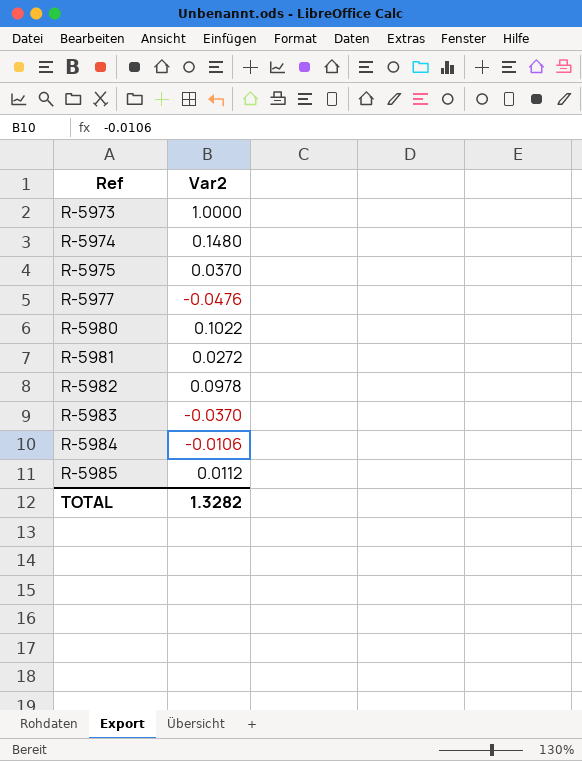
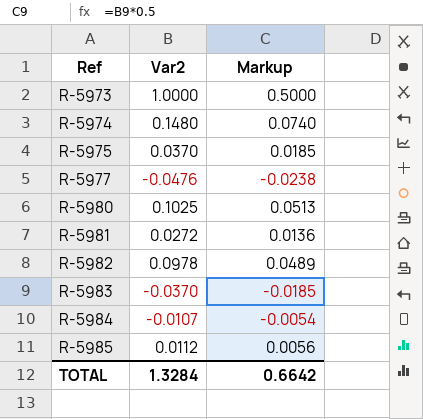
column Markup | formula: none -> [Var2] * 0.5
R-5980 | Var2: 0.1022 -> 0.1025
R-5984 | Var2: -0.0106 -> -0.0107
TOTAL | Var2: 1.3282 -> 1.3284

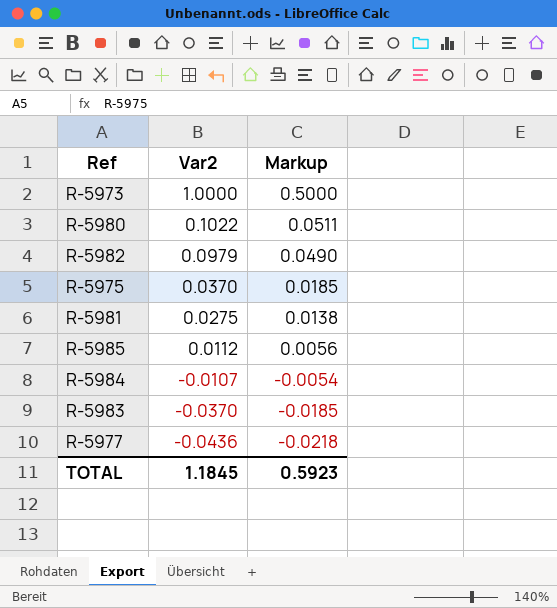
row order: Ref ascending -> Var2 descending
row R-5974: 0.1480 | 0.0740 -> none
R-5980 | Var2: 0.1025 -> 0.1022
R-5980 | Markup: 0.0513 -> 0.0511
R-5982 | Var2: 0.0978 -> 0.0979
R-5982 | Markup: 0.0489 -> 0.0490
R-5981 | Var2: 0.0272 -> 0.0275
R-5981 | Markup: 0.0136 -> 0.0138
R-5977 | Var2: -0.0476 -> -0.0436
R-5977 | Markup: -0.0238 -> -0.0218
TOTAL | Var2: 1.3284 -> 1.1845
TOTAL | Markup: 0.6642 -> 0.5923

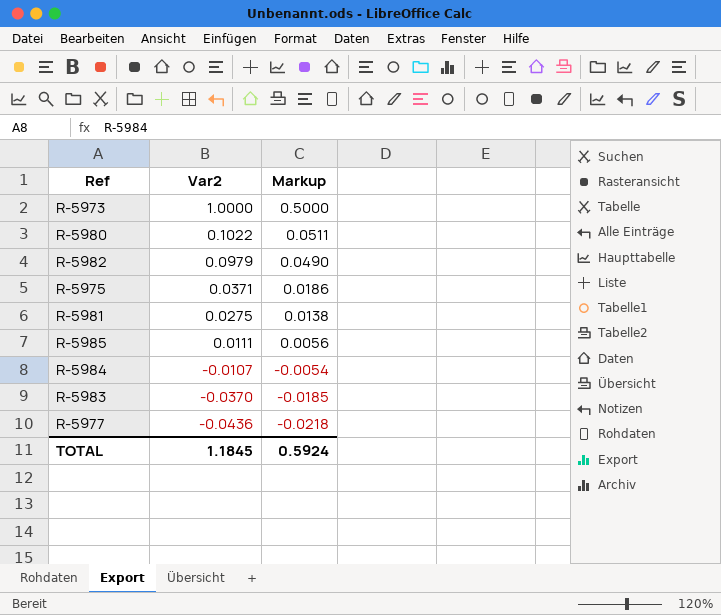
R-5975 | Var2: 0.0370 -> 0.0371
R-5975 | Markup: 0.0185 -> 0.0186
R-5985 | Var2: 0.0112 -> 0.0111
TOTAL | Markup: 0.5923 -> 0.5924

